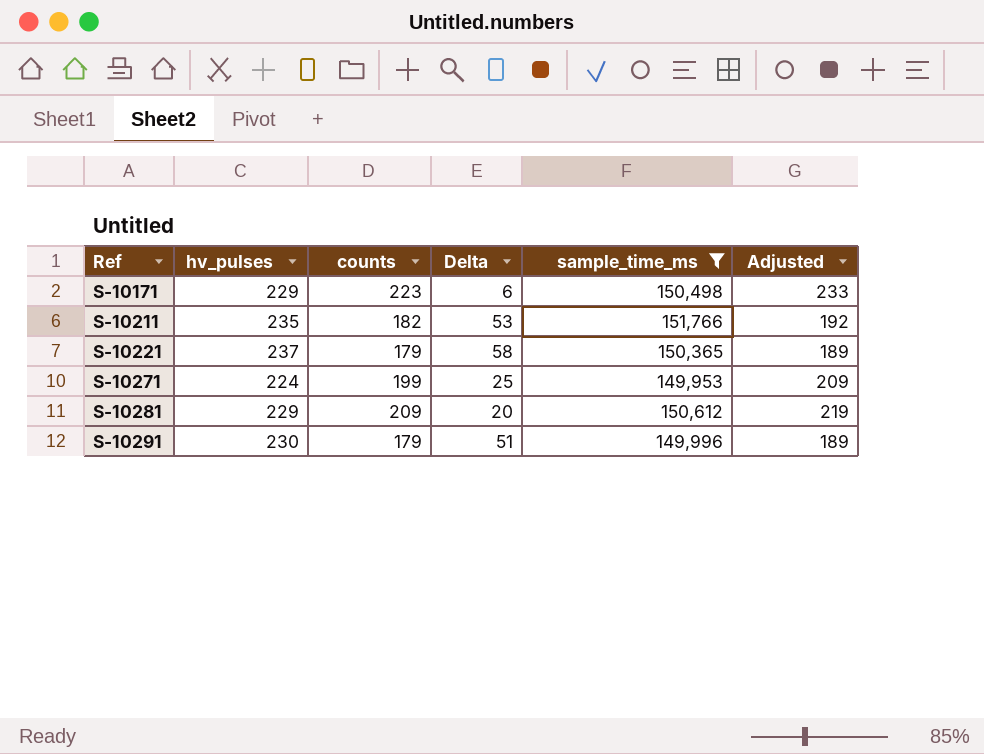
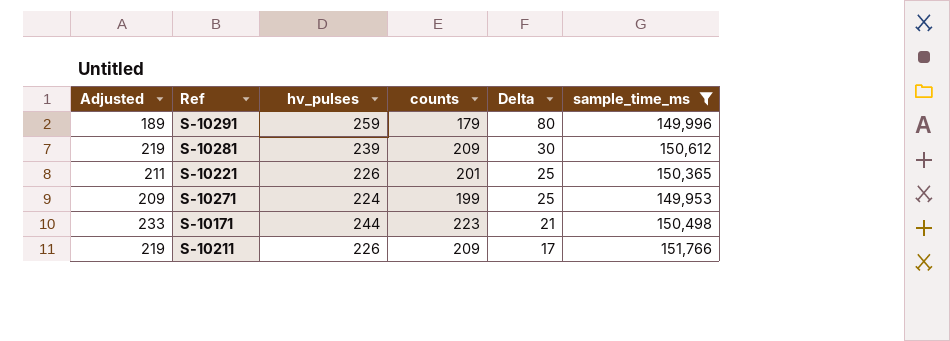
row order: Ref ascending -> Delta descending
column Adjusted | position: 6 -> 1
S-10291 | hv_pulses: 230 -> 259
S-10291 | Delta: 51 -> 80
S-10281 | hv_pulses: 229 -> 239
S-10281 | Delta: 20 -> 30
S-10221 | Adjusted: 189 -> 211
S-10221 | hv_pulses: 237 -> 226
S-10221 | counts: 179 -> 201
S-10221 | Delta: 58 -> 25
S-10171 | hv_pulses: 229 -> 244
S-10171 | Delta: 6 -> 21
S-10211 | Adjusted: 192 -> 219
S-10211 | hv_pulses: 235 -> 226
S-10211 | counts: 182 -> 209
S-10211 | Delta: 53 -> 17

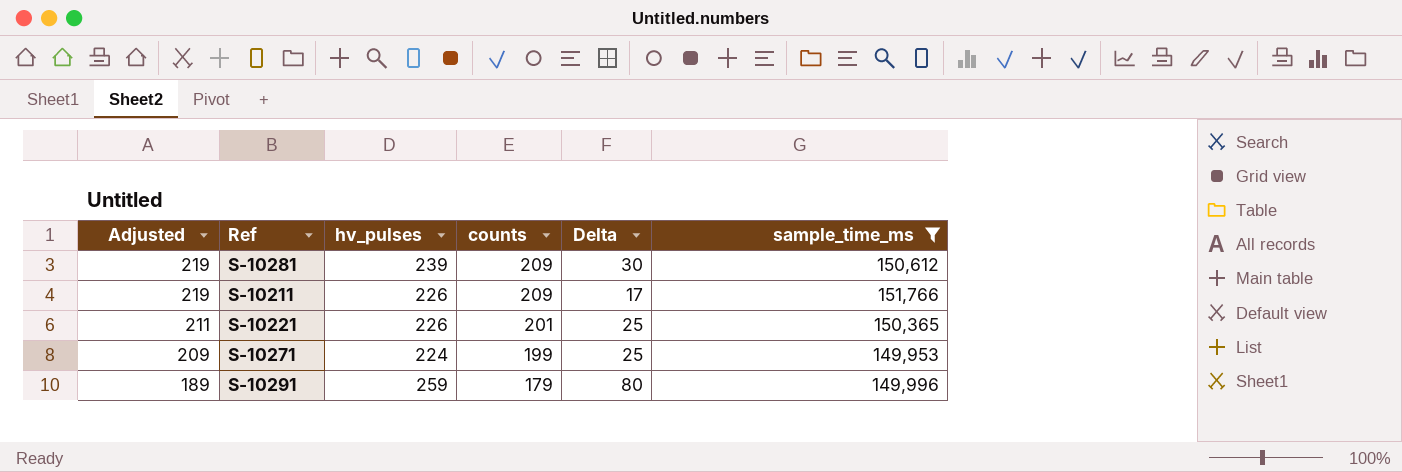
row order: Delta descending -> Adjusted descending
row S-10171: 233 | 244 | 223 | 21 | 150,498 -> none

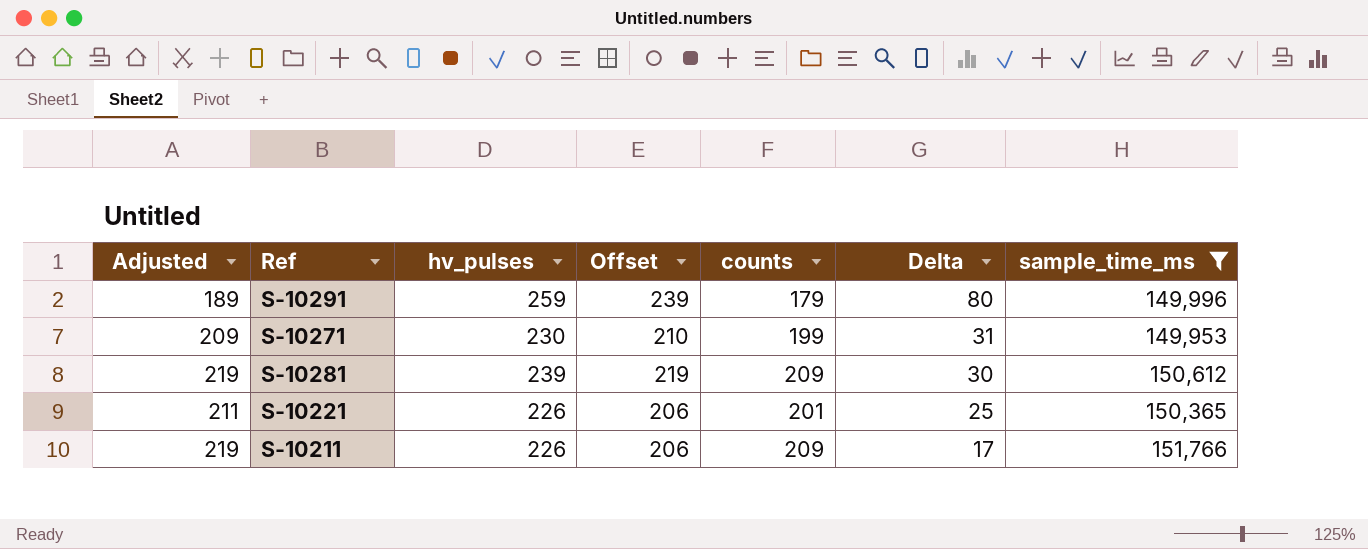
row order: Adjusted descending -> Delta descending
column Offset | formula: none -> [hv_pulses] - 20
S-10271 | hv_pulses: 224 -> 230
S-10271 | Delta: 25 -> 31

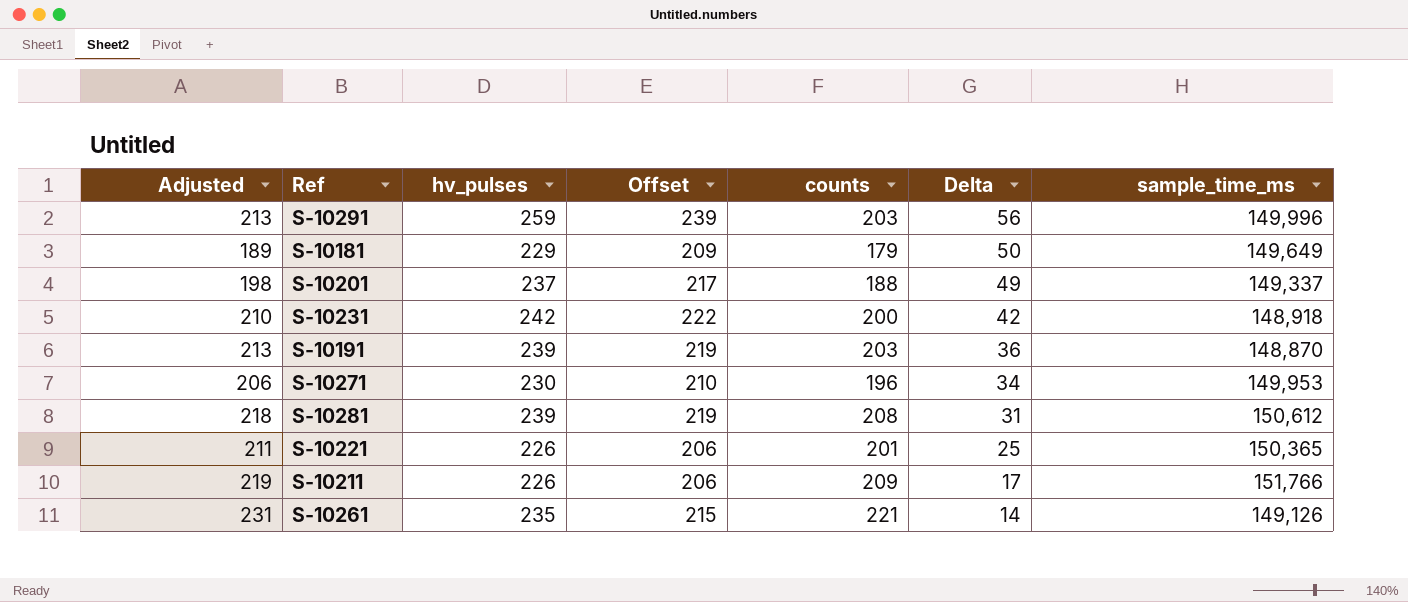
filter: sample_time_ms >= 149,953 -> none
S-10291 | Adjusted: 189 -> 213
S-10291 | counts: 179 -> 203
S-10291 | Delta: 80 -> 56
S-10271 | Adjusted: 209 -> 206
S-10271 | counts: 199 -> 196
S-10271 | Delta: 31 -> 34
S-10281 | Adjusted: 219 -> 218
S-10281 | counts: 209 -> 208
S-10281 | Delta: 30 -> 31

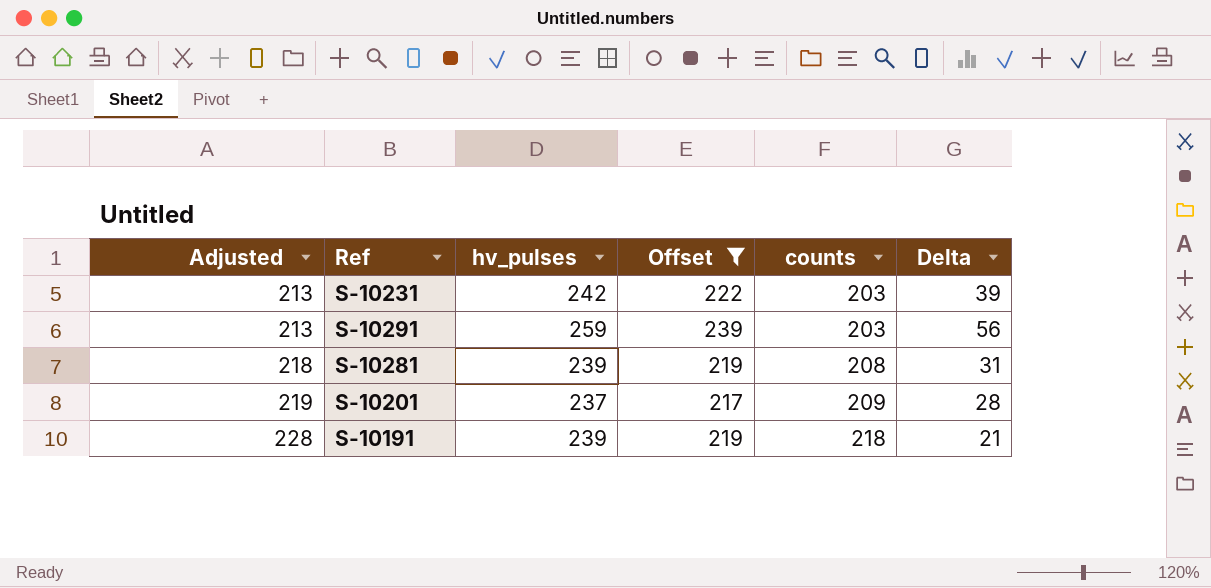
filter: none -> Offset >= 217
row order: Delta descending -> Adjusted ascending
column sample_time_ms | position: 7 -> none
S-10231 | Adjusted: 210 -> 213
S-10231 | counts: 200 -> 203
S-10231 | Delta: 42 -> 39
S-10201 | Adjusted: 198 -> 219
S-10201 | counts: 188 -> 209
S-10201 | Delta: 49 -> 28
S-10191 | Adjusted: 213 -> 228
S-10191 | counts: 203 -> 218
S-10191 | Delta: 36 -> 21

